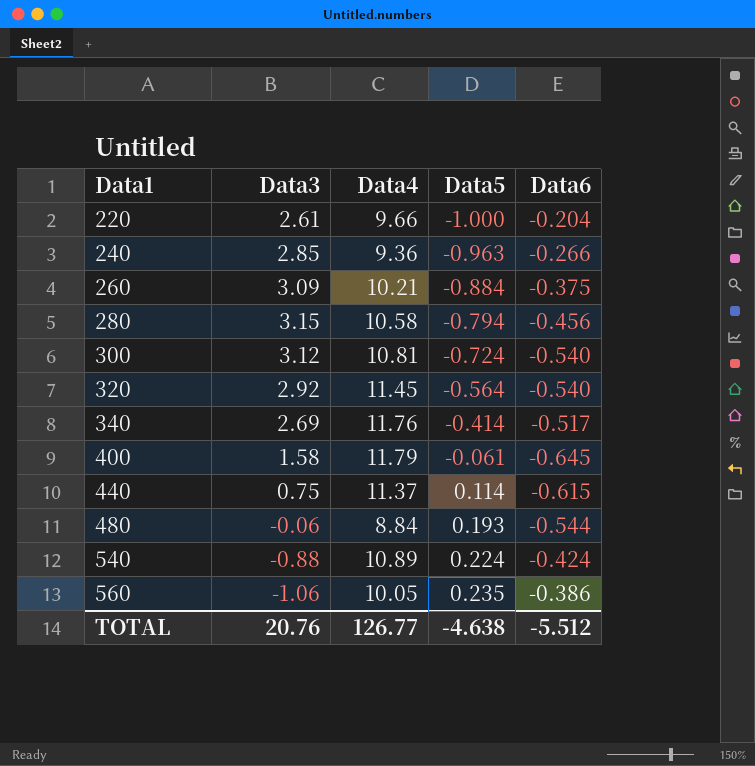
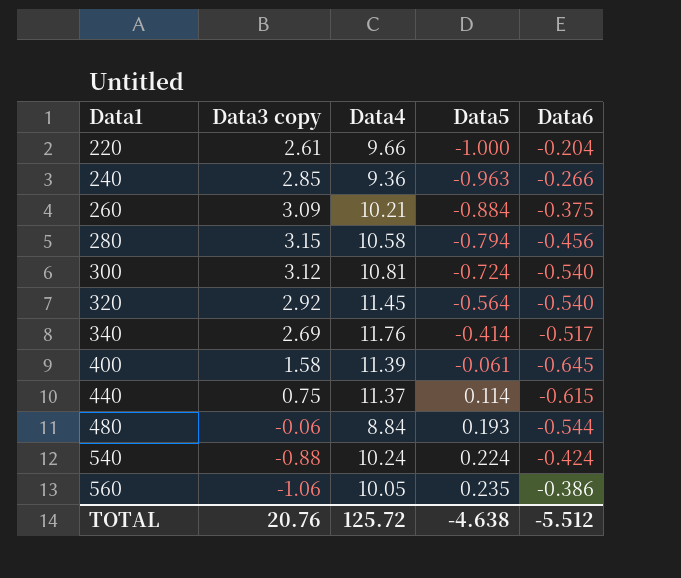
column name: Data3 -> Data3 copy
400 | Data4: 11.79 -> 11.39
540 | Data4: 10.89 -> 10.24
TOTAL | Data4: 126.77 -> 125.72

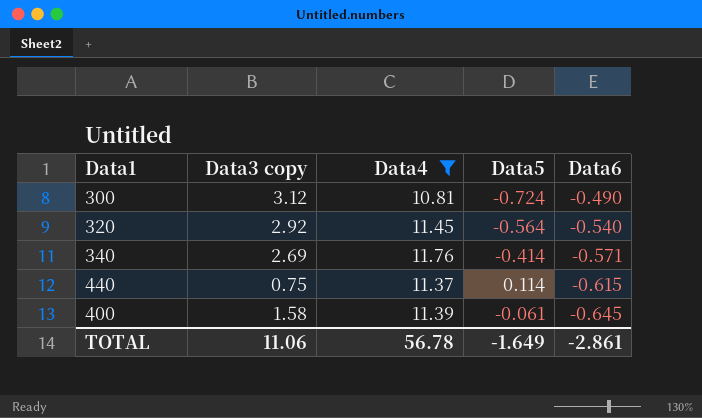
filter: none -> Data4 >= 10.81
row order: Data1 ascending -> Data6 descending
300 | Data6: -0.540 -> -0.490
340 | Data6: -0.517 -> -0.571
TOTAL | Data3 copy: 20.76 -> 11.06
TOTAL | Data4: 125.72 -> 56.78
TOTAL | Data5: -4.638 -> -1.649
TOTAL | Data6: -5.512 -> -2.861

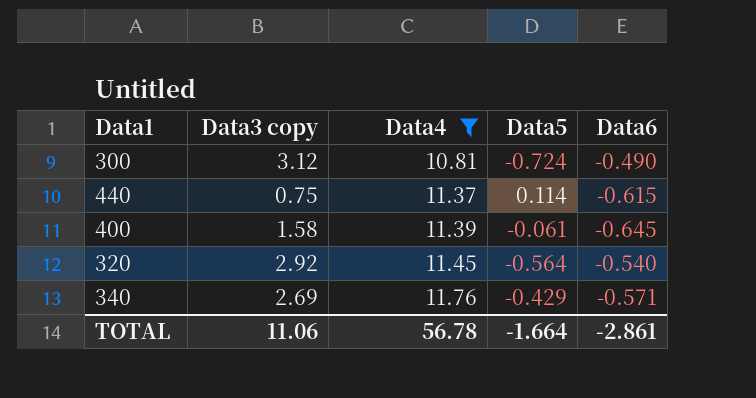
row order: Data6 descending -> Data4 ascending
340 | Data5: -0.414 -> -0.429
TOTAL | Data5: -1.649 -> -1.664

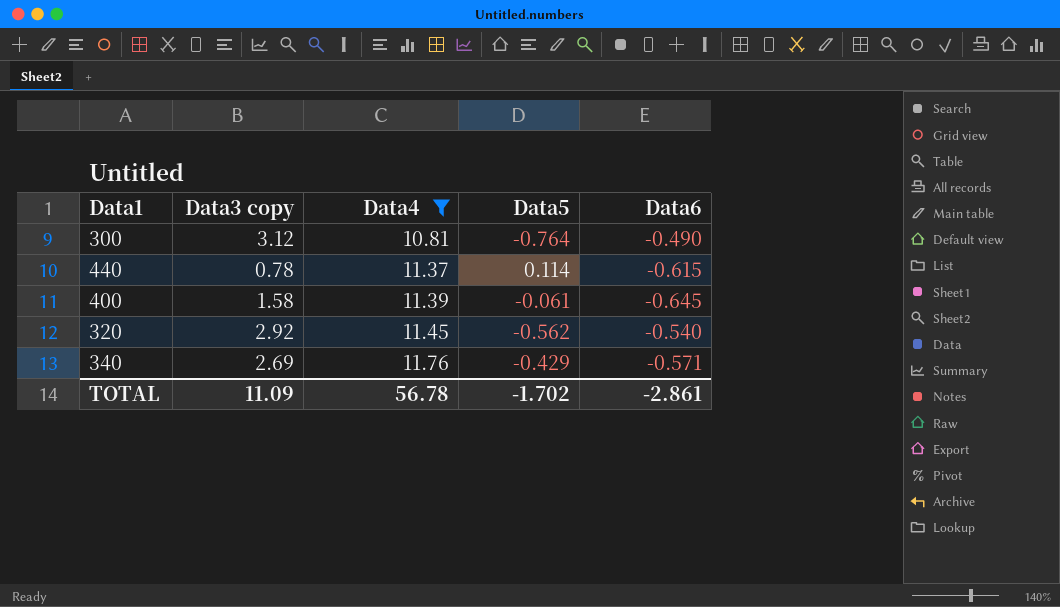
300 | Data5: -0.724 -> -0.764
440 | Data3 copy: 0.75 -> 0.78
320 | Data5: -0.564 -> -0.562
TOTAL | Data3 copy: 11.06 -> 11.09
TOTAL | Data5: -1.664 -> -1.702

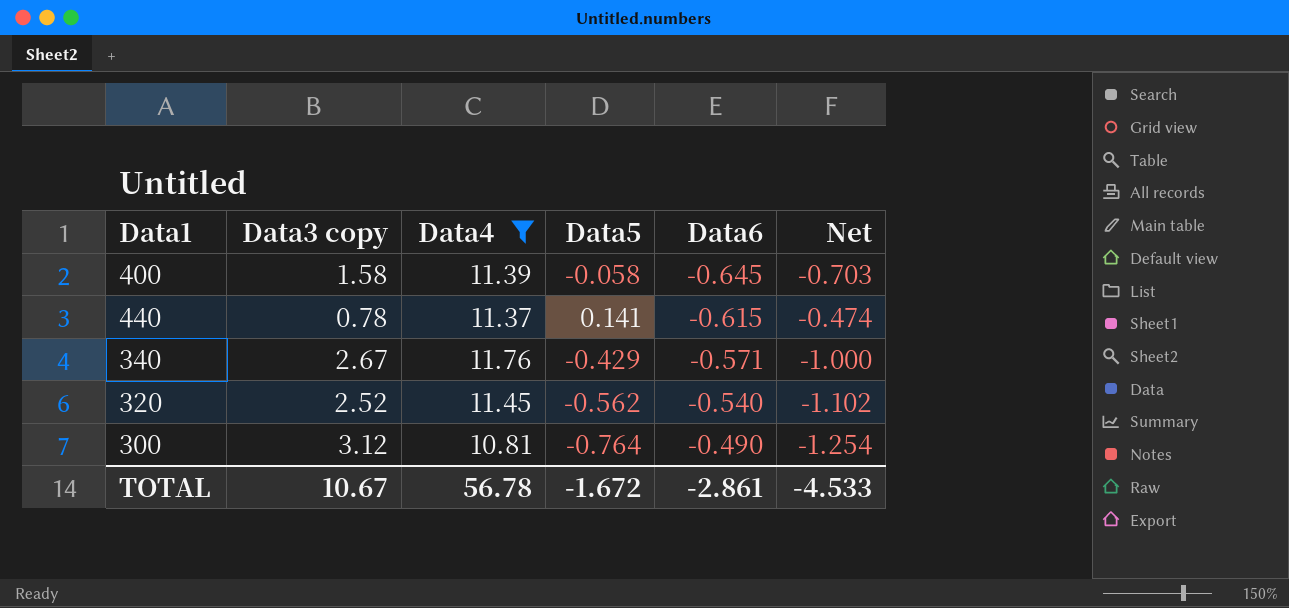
row order: Data4 ascending -> Data6 ascending
column Net | formula: none -> [Data5] + [Data6]
400 | Data5: -0.061 -> -0.058
440 | Data5: 0.114 -> 0.141
340 | Data3 copy: 2.69 -> 2.67
320 | Data3 copy: 2.92 -> 2.52
TOTAL | Data3 copy: 11.09 -> 10.67
TOTAL | Data5: -1.702 -> -1.672

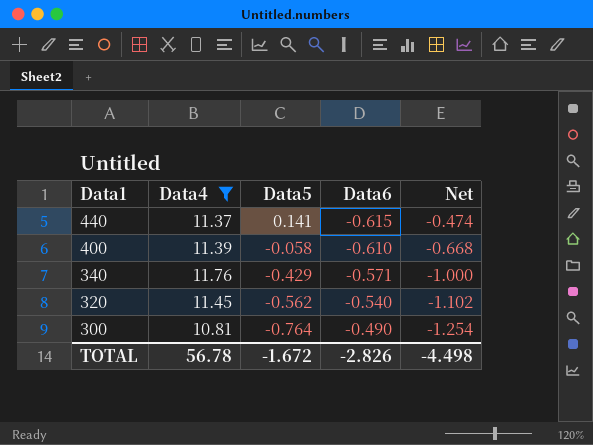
row order: Data6 ascending -> Data1 descending
column Data3 copy | position: 2 -> none
400 | Data6: -0.645 -> -0.610
400 | Net: -0.703 -> -0.668
TOTAL | Data6: -2.861 -> -2.826
TOTAL | Net: -4.533 -> -4.498

